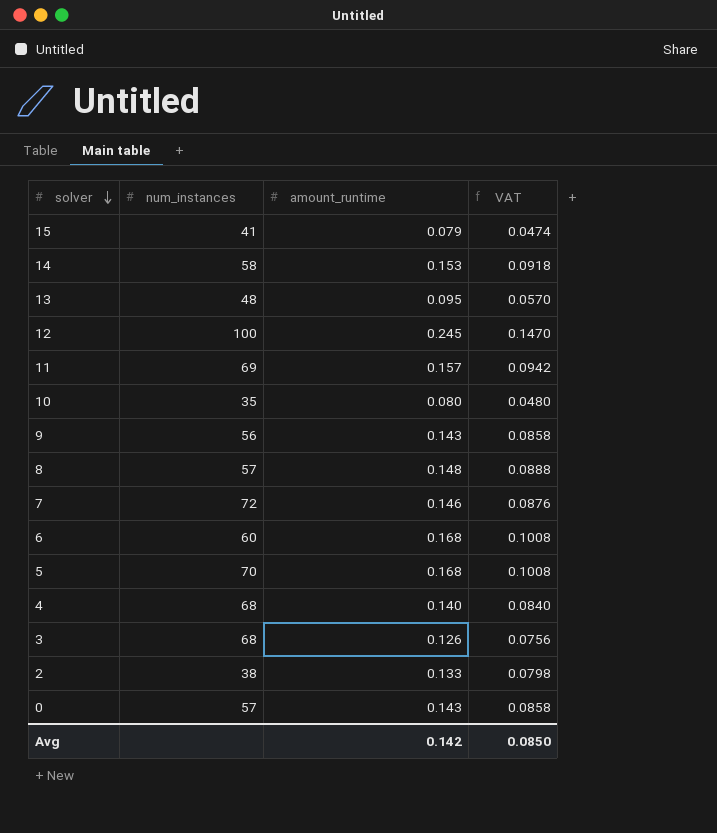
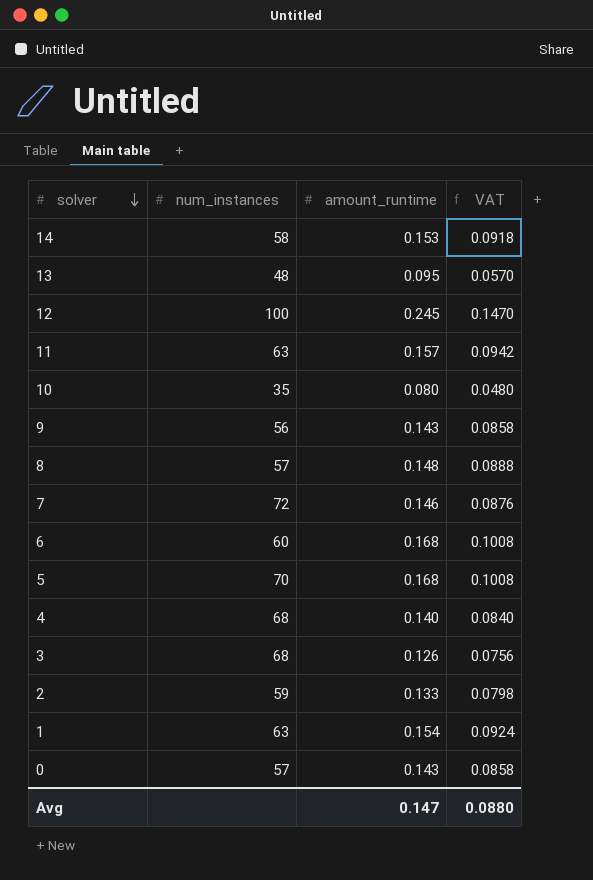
row 15: 41 | 0.079 | 0.0474 -> none
11 | num_instances: 69 -> 63
2 | num_instances: 38 -> 59
row 1: none -> 63 | 0.154 | 0.0924
Avg | amount_runtime: 0.142 -> 0.147
Avg | VAT: 0.0850 -> 0.0880

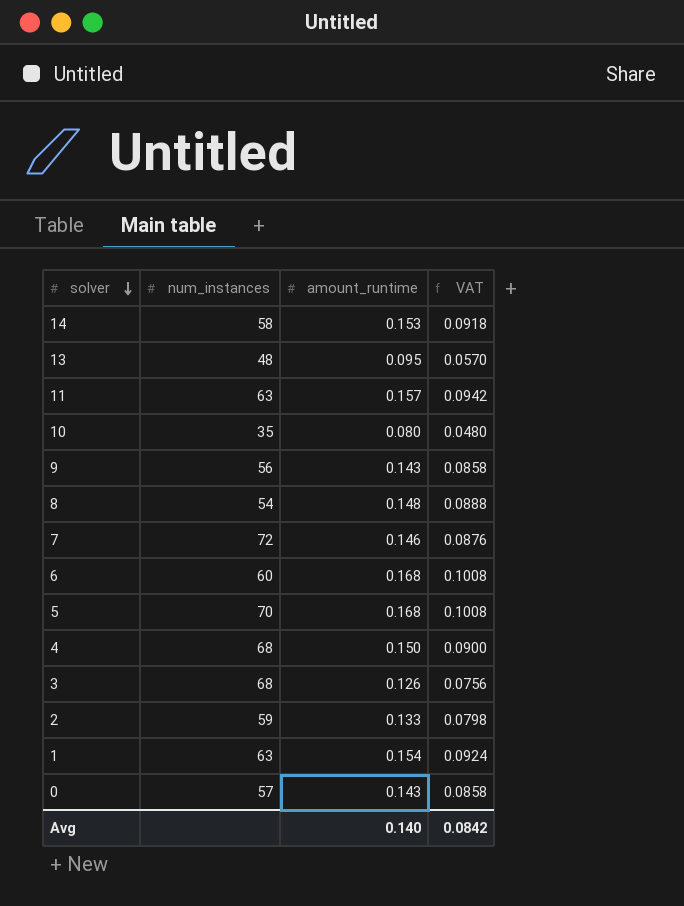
row 12: 100 | 0.245 | 0.1470 -> none
8 | num_instances: 57 -> 54
4 | amount_runtime: 0.140 -> 0.150
4 | VAT: 0.0840 -> 0.0900
Avg | amount_runtime: 0.147 -> 0.140
Avg | VAT: 0.0880 -> 0.0842

